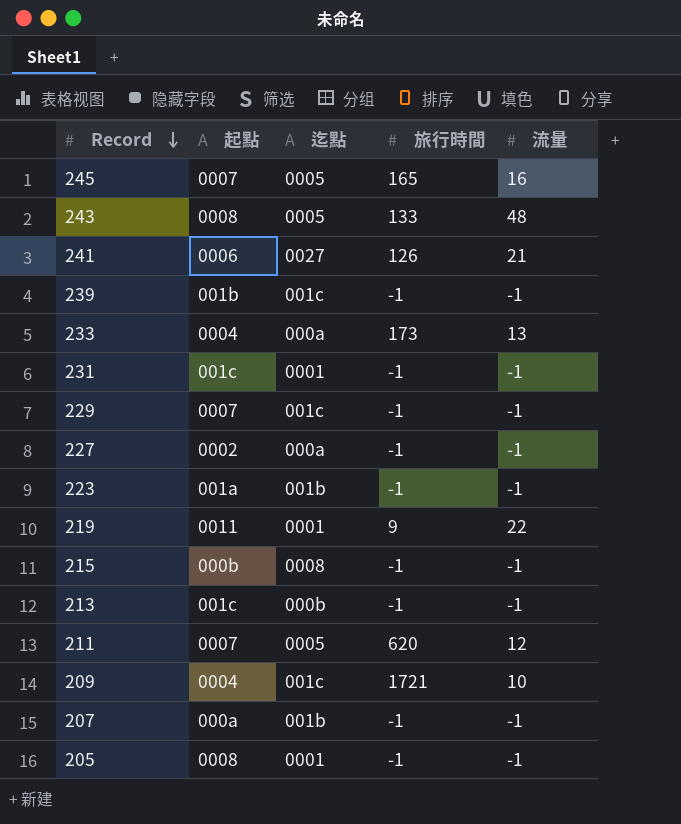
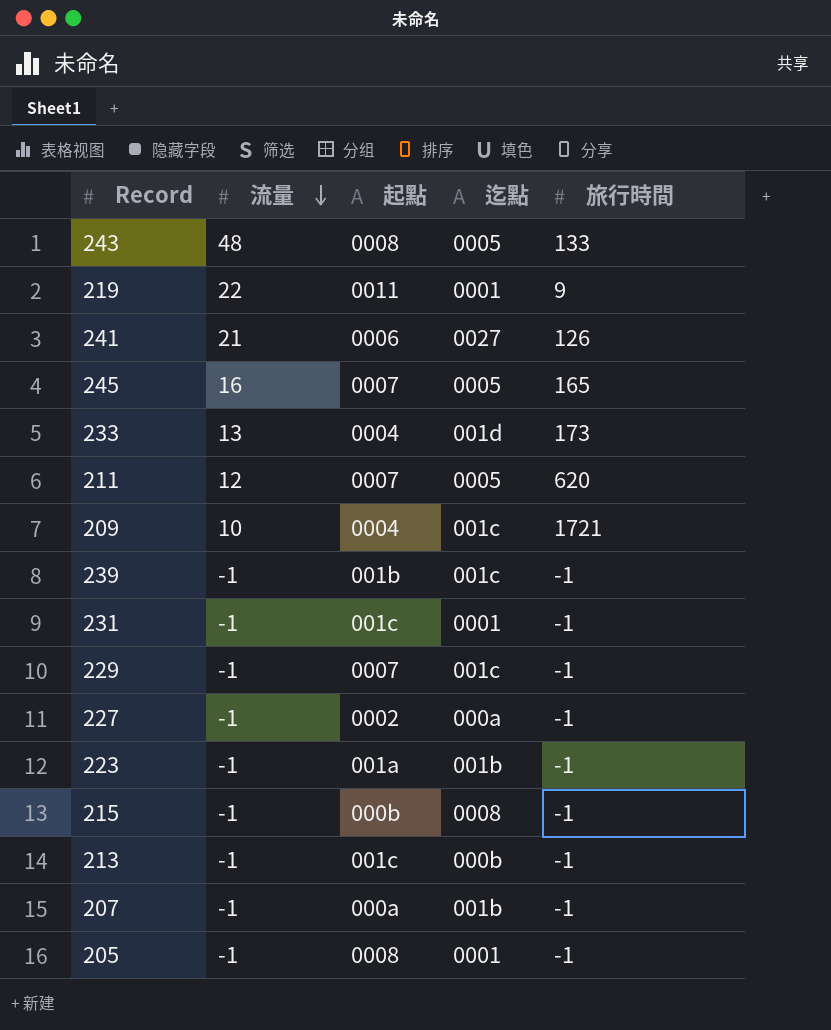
row order: Record descending -> 流量 descending
column 流量 | position: 5 -> 2
233 | 迄點: 000a -> 001d

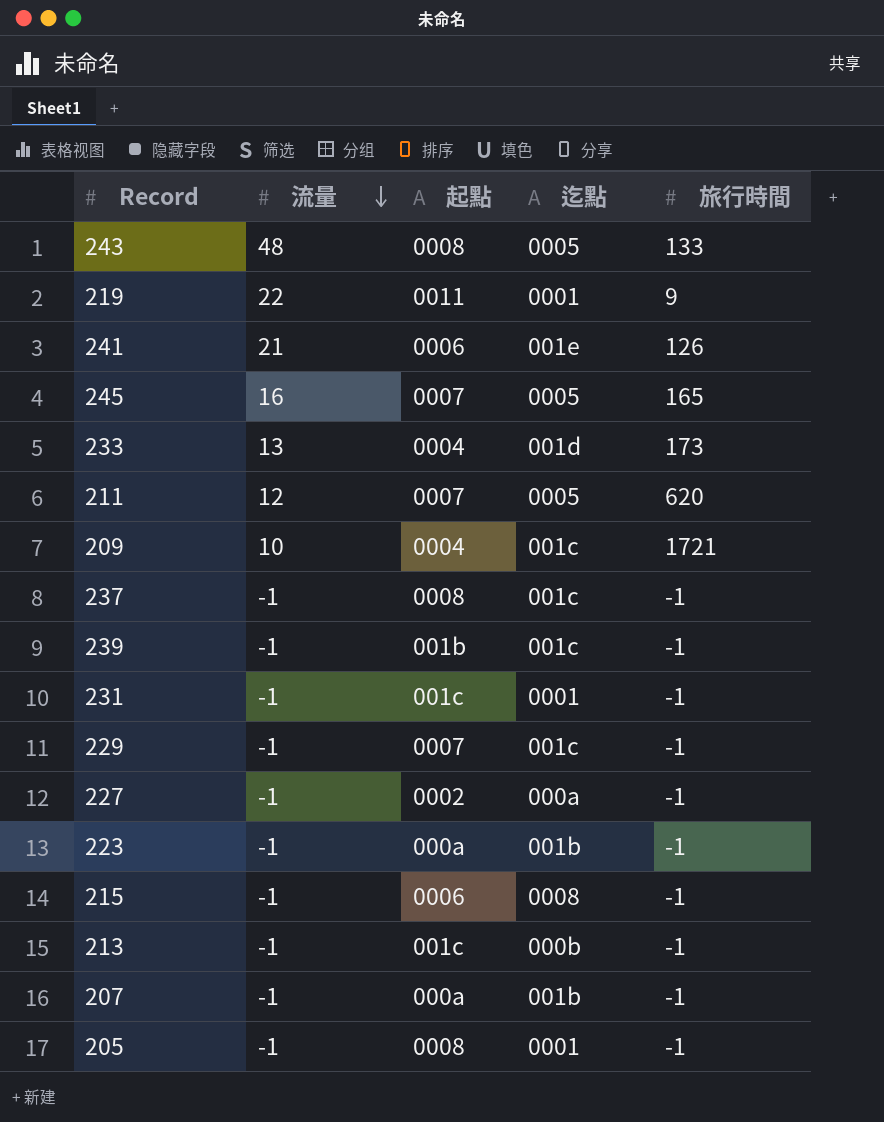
241 | 迄點: 0027 -> 001e
row 237: none -> -1 | 0008 | 001c | -1
223 | 起點: 001a -> 000a
215 | 起點: 000b -> 0006

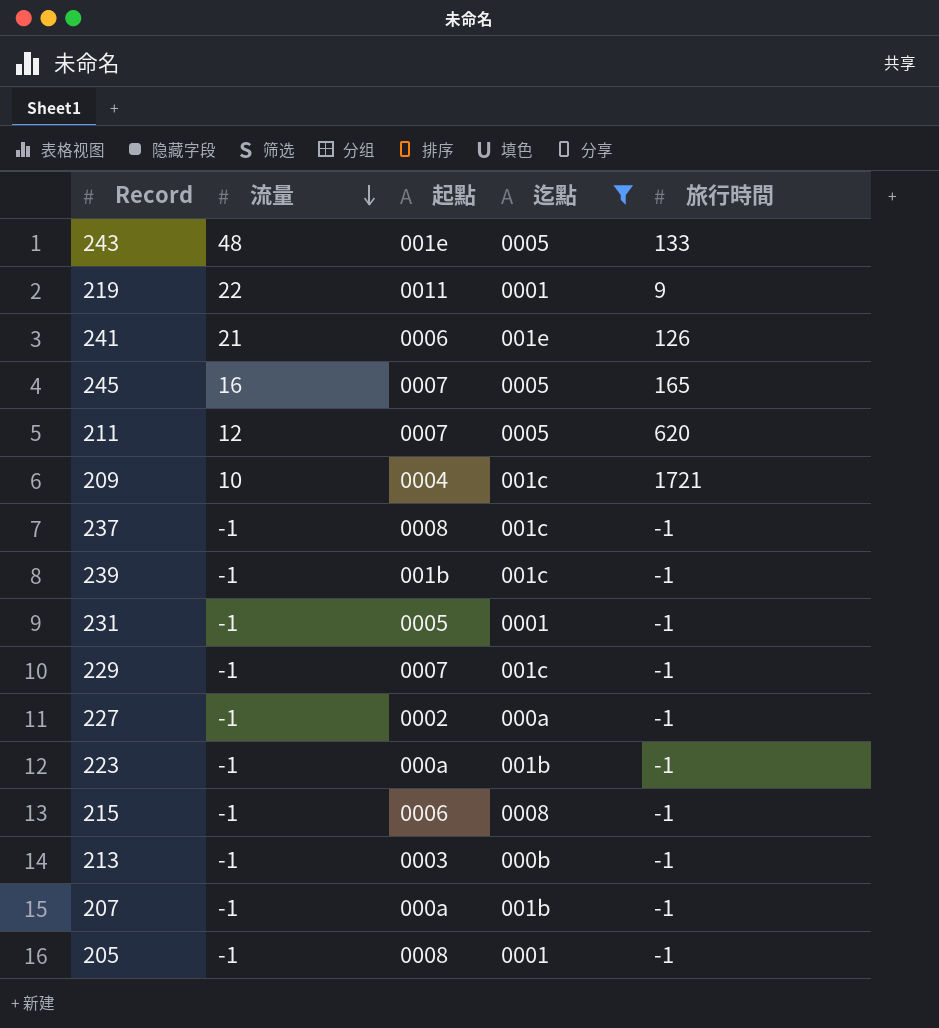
filter: none -> 迄點 != 001d
243 | 起點: 0008 -> 001e
231 | 起點: 001c -> 0005
213 | 起點: 001c -> 0003

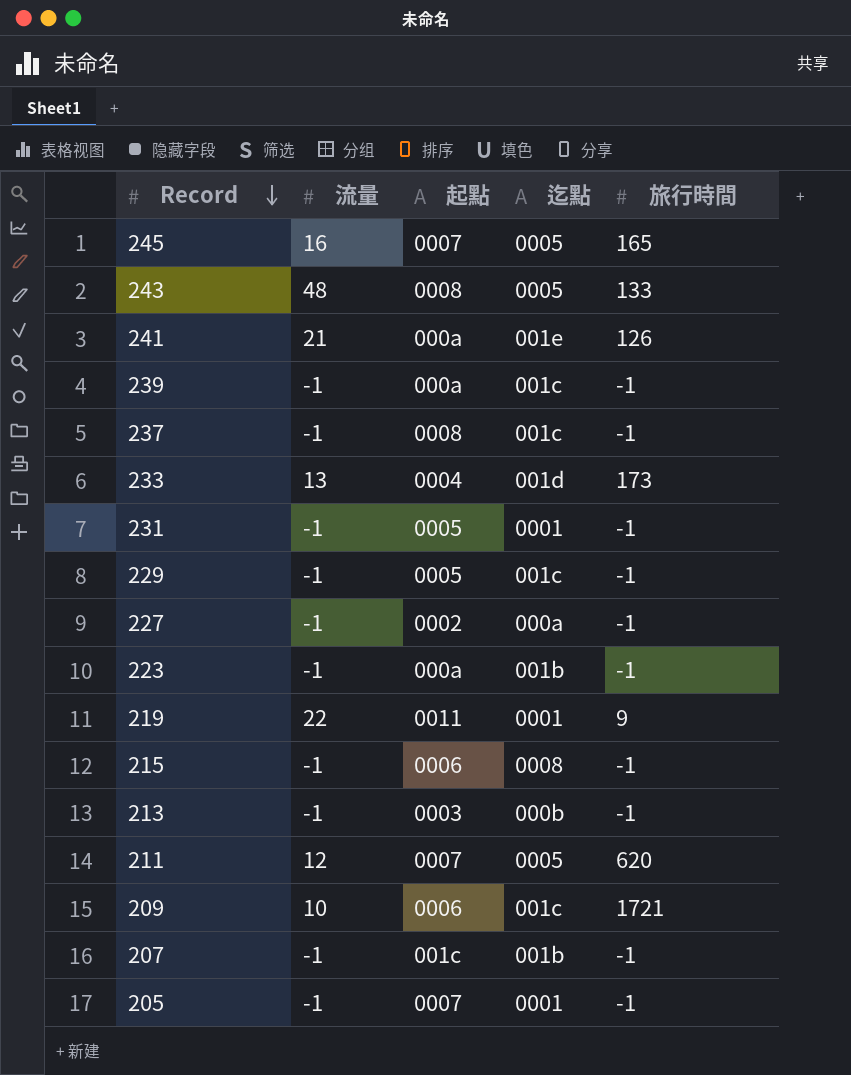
filter: 迄點 != 001d -> none
row order: 流量 descending -> Record descending
243 | 起點: 001e -> 0008
241 | 起點: 0006 -> 000a
239 | 起點: 001b -> 000a
229 | 起點: 0007 -> 0005
209 | 起點: 0004 -> 0006
207 | 起點: 000a -> 001c
205 | 起點: 0008 -> 0007

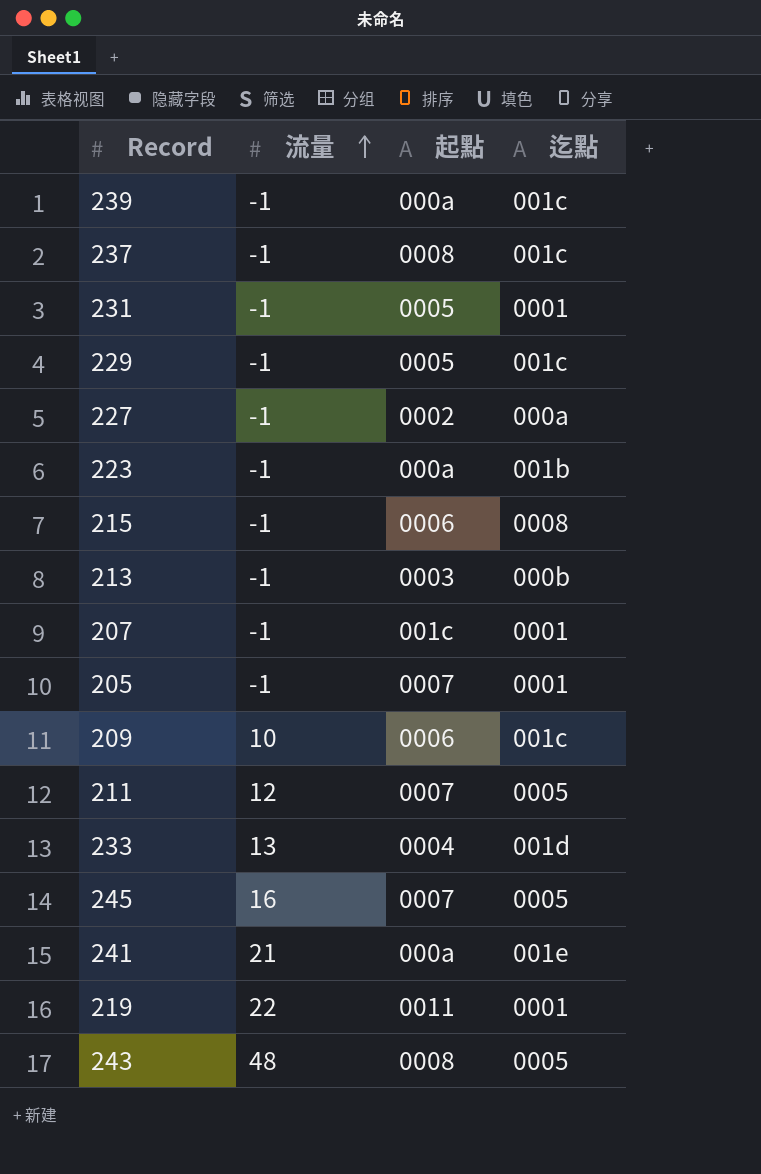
row order: Record descending -> 流量 ascending
column 旅行時間 | position: 5 -> none
207 | 迄點: 001b -> 0001

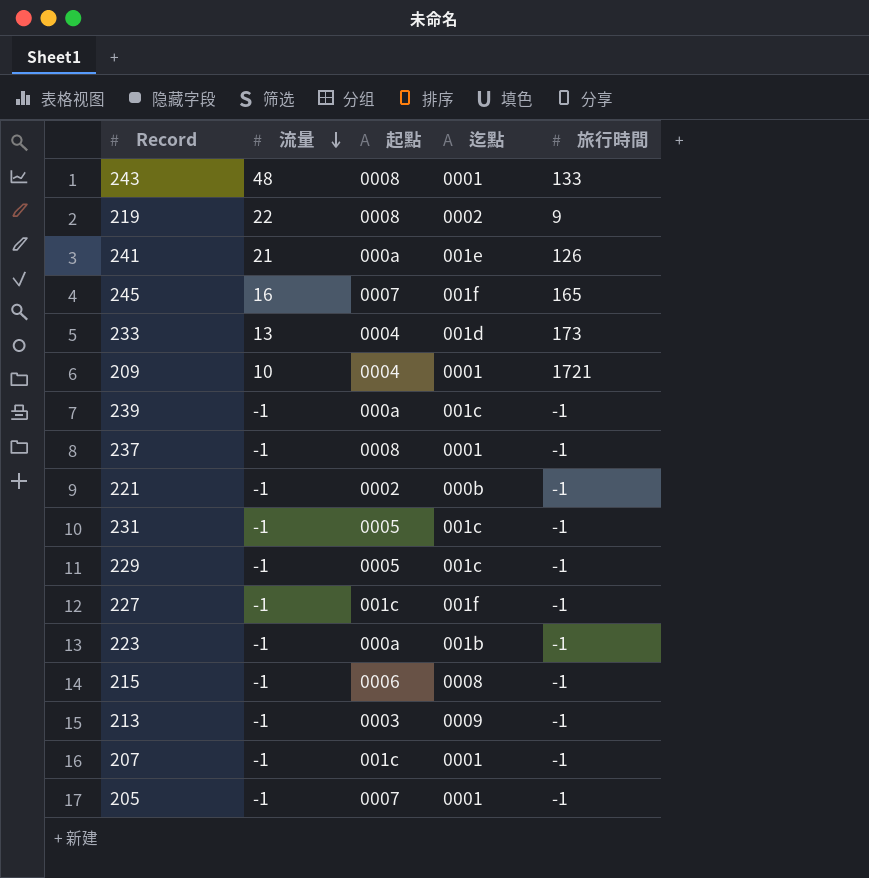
row order: 流量 ascending -> 流量 descending
column 旅行時間 | position: none -> 5
row 211: 12 | 0007 | 0005 -> none
243 | 迄點: 0005 -> 0001
219 | 起點: 0011 -> 0008
219 | 迄點: 0001 -> 0002
245 | 迄點: 0005 -> 001f
209 | 起點: 0006 -> 0004
209 | 迄點: 001c -> 0001
237 | 迄點: 001c -> 0001
row 221: none -> -1 | 0002 | 000b | -1
231 | 迄點: 0001 -> 001c
227 | 起點: 0002 -> 001c
227 | 迄點: 000a -> 001f
213 | 迄點: 000b -> 0009

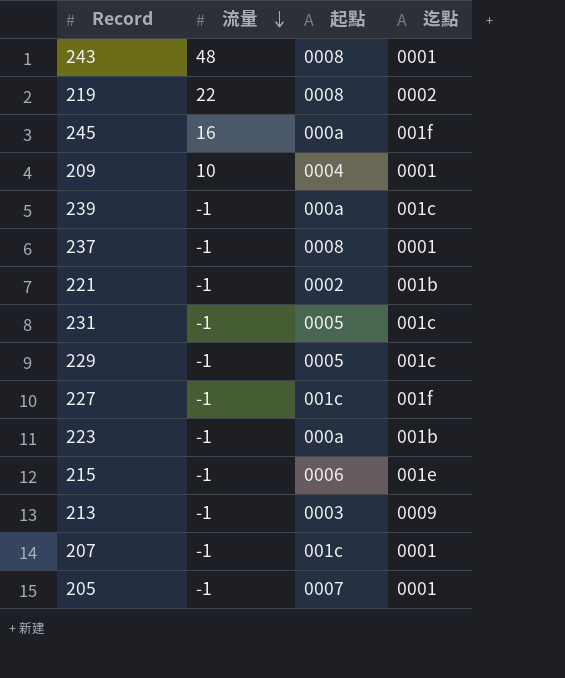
column 旅行時間 | position: 5 -> none
row 241: 21 | 000a | 001e | 126 -> none
row 233: 13 | 0004 | 001d | 173 -> none
245 | 起點: 0007 -> 000a
221 | 迄點: 000b -> 001b
215 | 迄點: 0008 -> 001e

